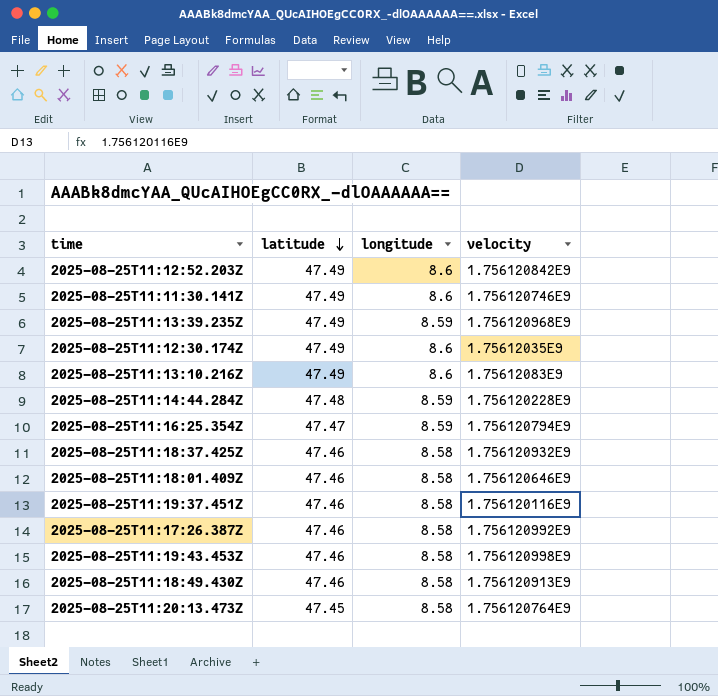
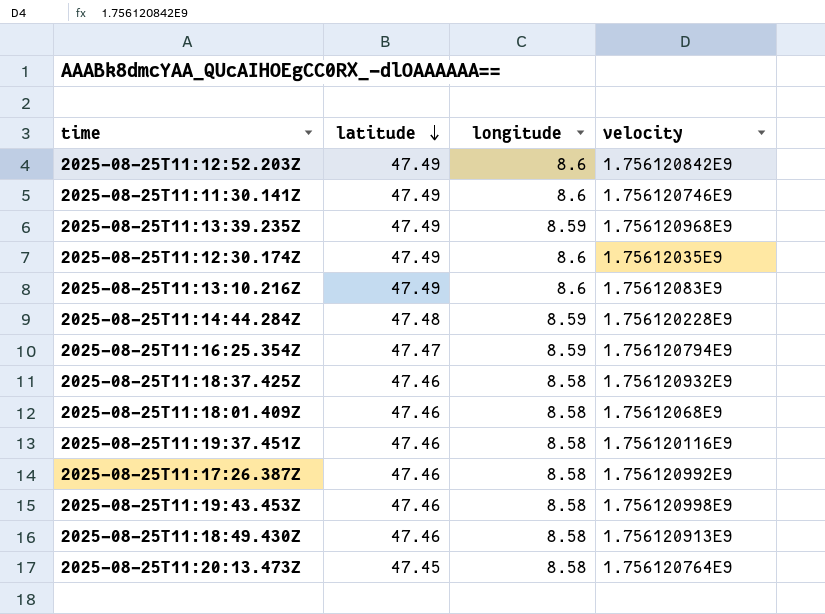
2025-08-25T11:18:01.409Z | velocity: 1.756120646E9 -> 1.75612068E9

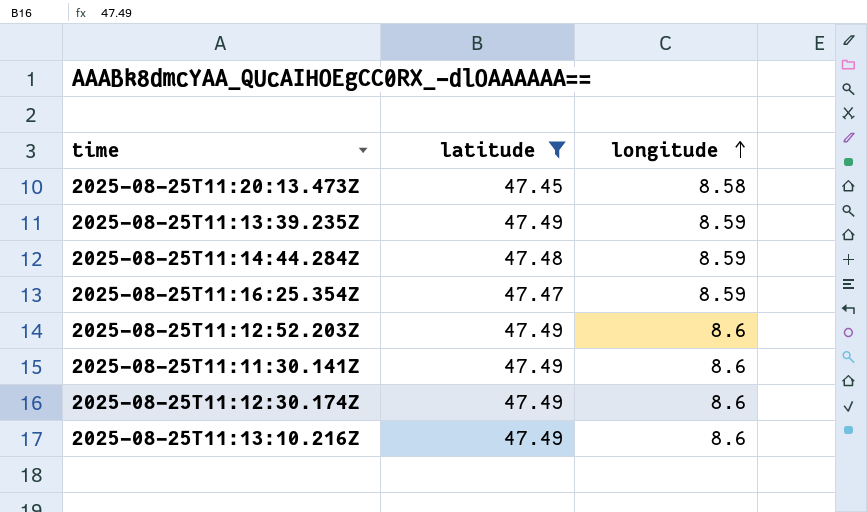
filter: none -> latitude != 47.46
row order: latitude descending -> longitude ascending
column velocity | position: 4 -> none

